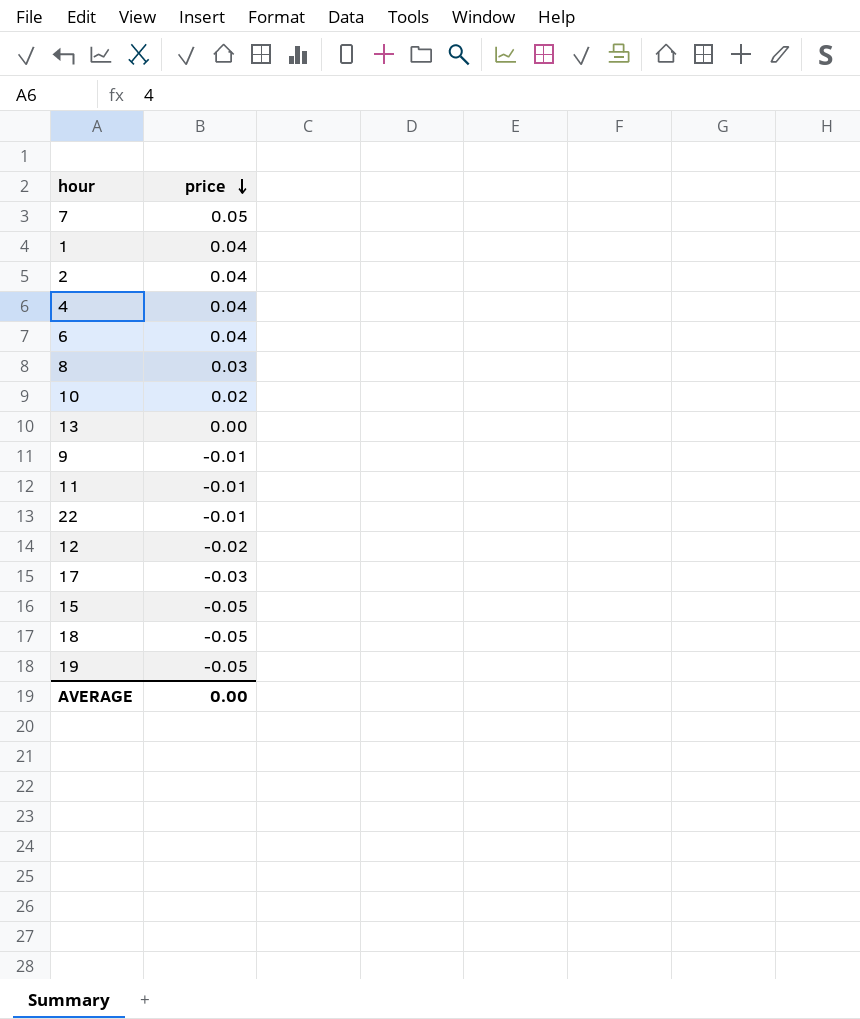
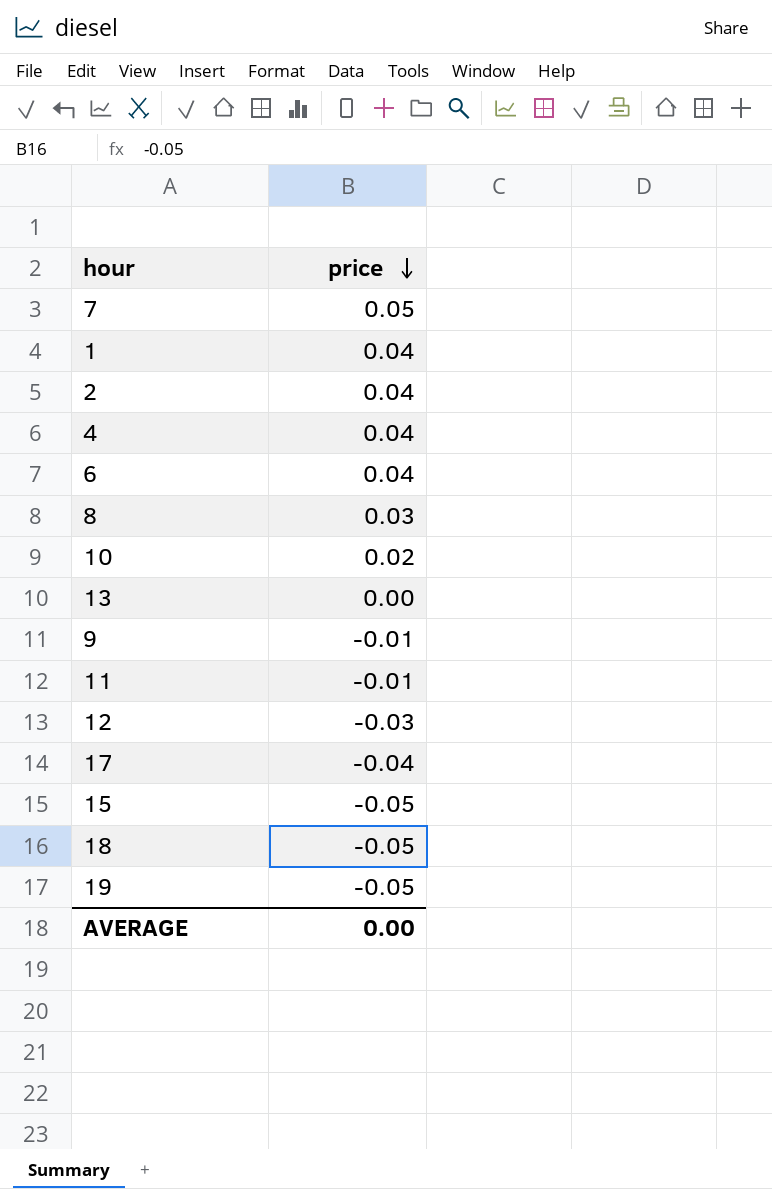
row 22: -0.01 -> none
12 | price: -0.02 -> -0.03
17 | price: -0.03 -> -0.04

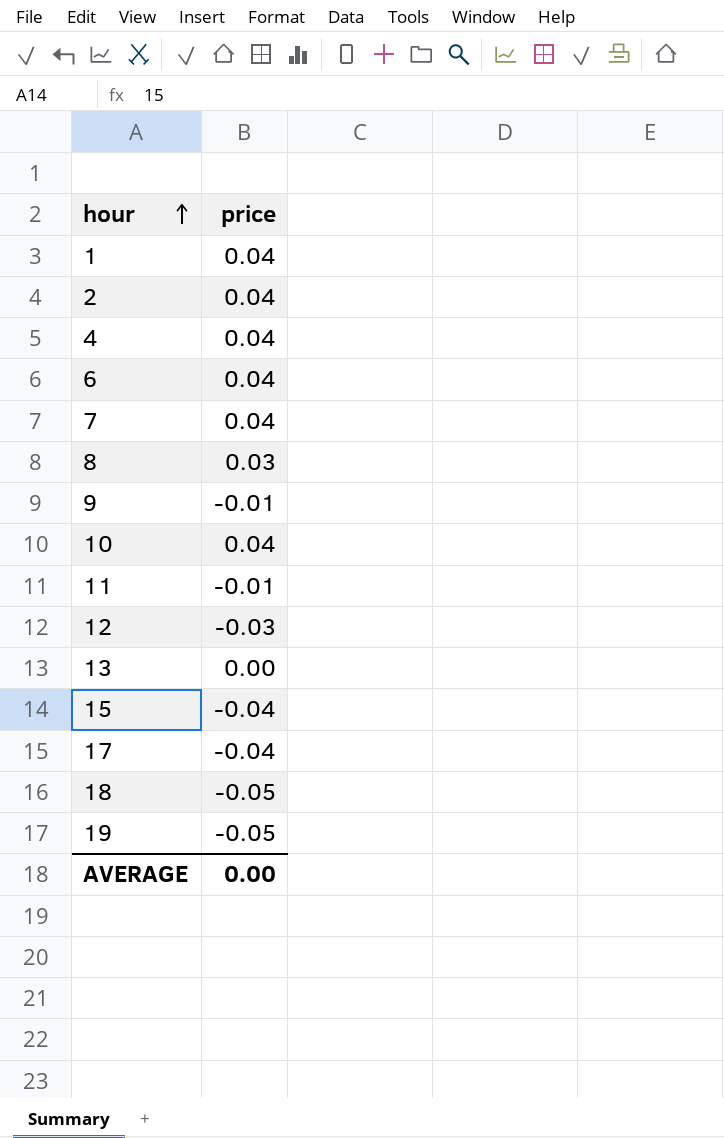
row order: price descending -> hour ascending
7 | price: 0.05 -> 0.04
10 | price: 0.02 -> 0.04
15 | price: -0.05 -> -0.04

